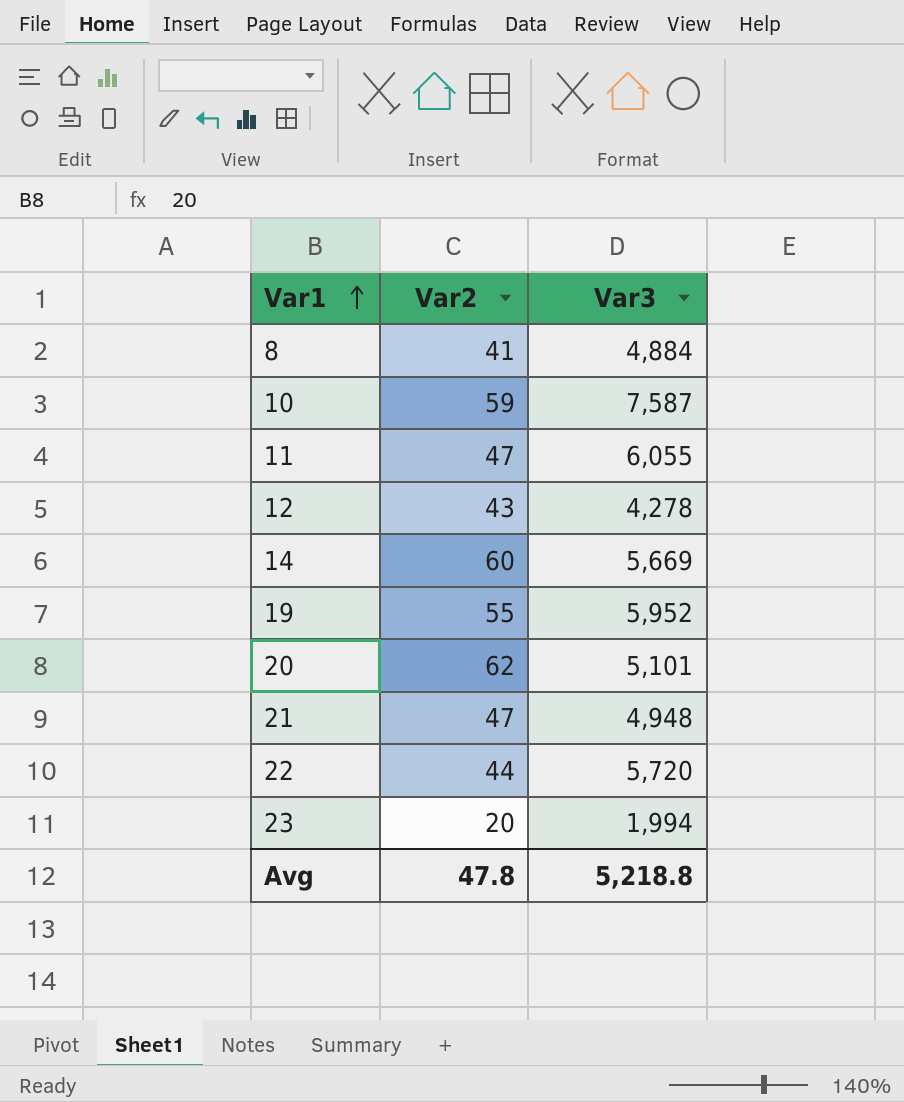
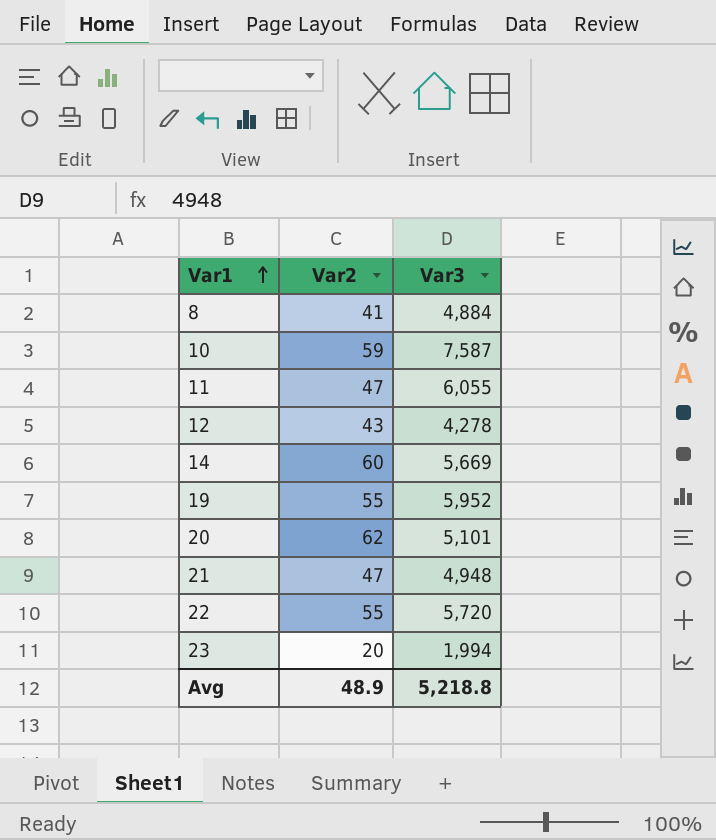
22 | Var2: 44 -> 55
Avg | Var2: 47.8 -> 48.9

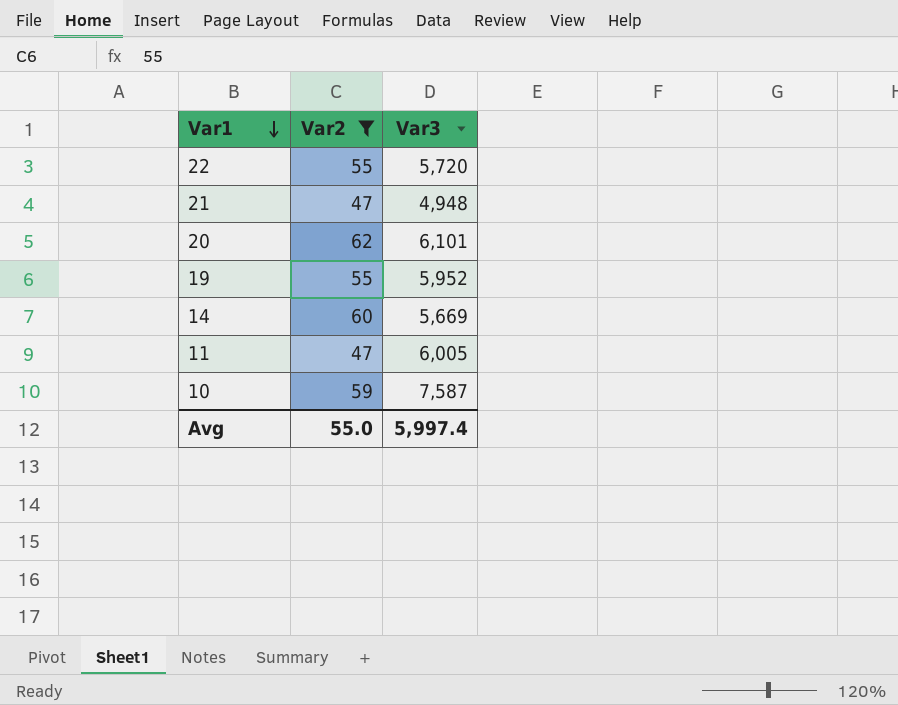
filter: none -> Var2 >= 47
row order: Var1 ascending -> Var1 descending
20 | Var3: 5,101 -> 6,101
11 | Var3: 6,055 -> 6,005
Avg | Var2: 48.9 -> 55.0
Avg | Var3: 5,218.8 -> 5,997.4

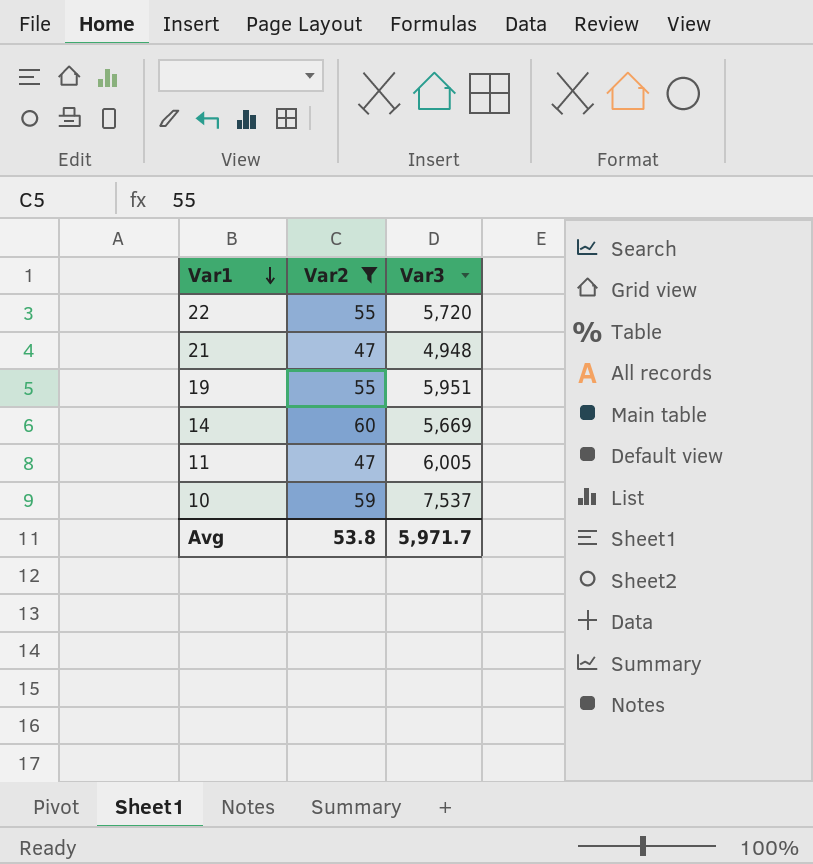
row 20: 62 | 6,101 -> none
19 | Var3: 5,952 -> 5,951
10 | Var3: 7,587 -> 7,537
Avg | Var2: 55.0 -> 53.8
Avg | Var3: 5,997.4 -> 5,971.7

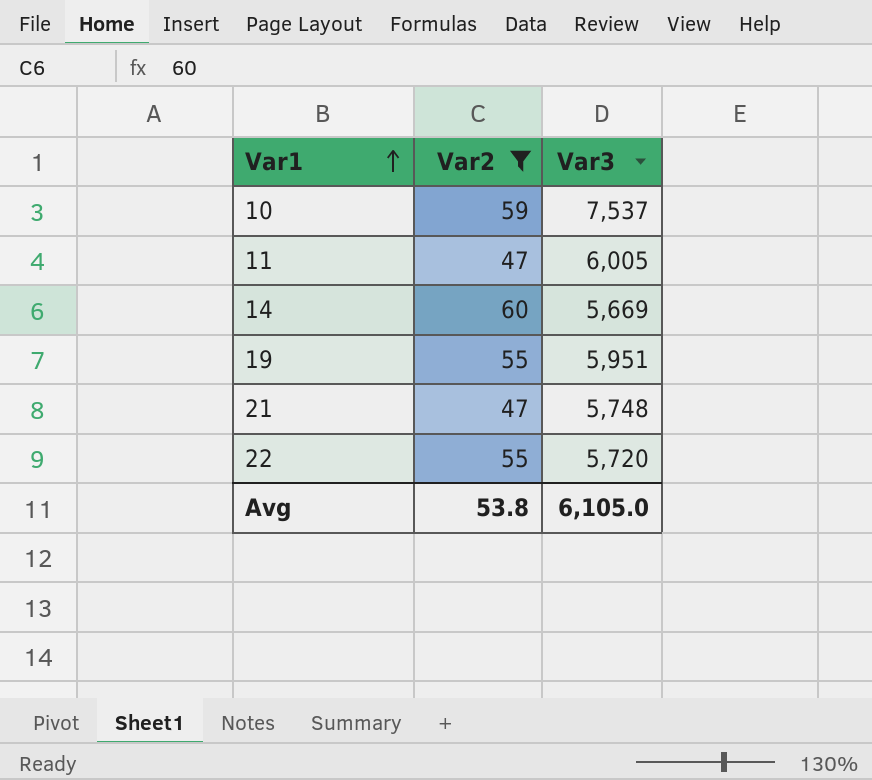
row order: Var1 descending -> Var1 ascending
21 | Var3: 4,948 -> 5,748
Avg | Var3: 5,971.7 -> 6,105.0

